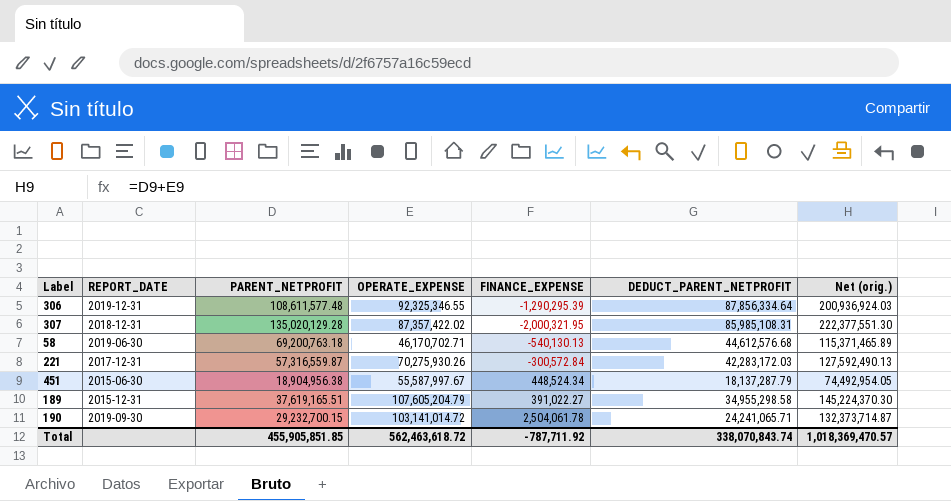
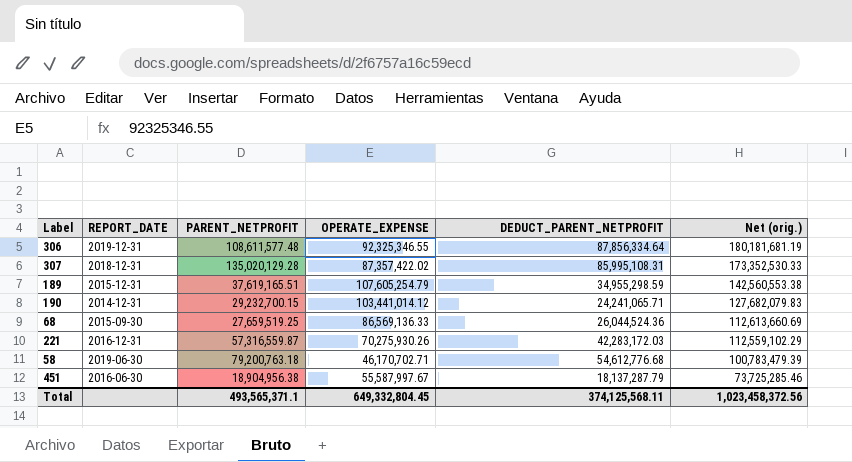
row order: none -> Net (orig.) descending
column FINANCE_EXPENSE | position: 5 -> none
column Net (orig.) | formula: [PARENT_NETPROFIT] + [OPERATE_EXPENSE] -> [OPERATE_EXPENSE] + [DEDUCT_PARENT_NETPROFIT]
307 | DEDUCT_PARENT_NETPROFIT: 85,985,108.31 -> 85,995,108.31
189 | OPERATE_EXPENSE: 107,605,204.79 -> 107,605,254.79
189 | DEDUCT_PARENT_NETPROFIT: 34,955,298.58 -> 34,955,298.59
190 | REPORT_DATE: 2019-09-30 -> 2014-12-31
190 | OPERATE_EXPENSE: 103,141,014.72 -> 103,441,014.12
row 68: none -> 2015-09-30 | 27,659,519.25 | 86,569,136.33 | 26,044,524.36 | 112,613,660.69
221 | REPORT_DATE: 2017-12-31 -> 2016-12-31
58 | PARENT_NETPROFIT: 69,200,763.18 -> 79,200,763.18
58 | DEDUCT_PARENT_NETPROFIT: 44,612,576.68 -> 54,612,776.68
451 | REPORT_DATE: 2015-06-30 -> 2016-06-30
Total | PARENT_NETPROFIT: 455,905,851.85 -> 493,565,371.1
Total | OPERATE_EXPENSE: 562,463,618.72 -> 649,332,804.45
Total | DEDUCT_PARENT_NETPROFIT: 338,070,843.74 -> 374,125,568.11
Total | Net (orig.): 1,018,369,470.57 -> 1,023,458,372.56

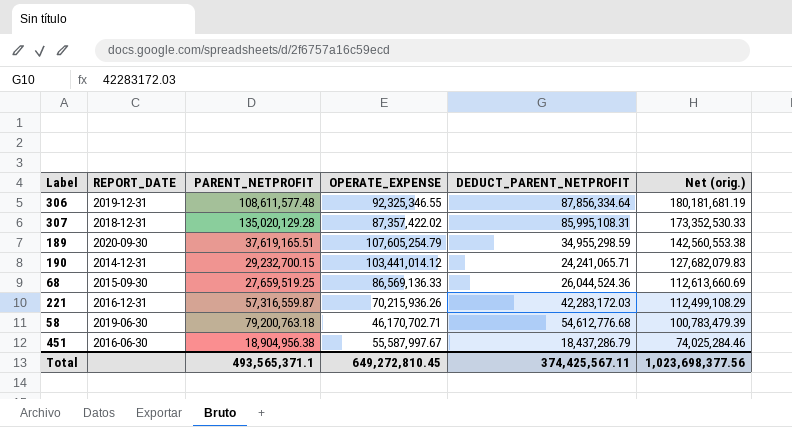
189 | REPORT_DATE: 2015-12-31 -> 2020-09-30
221 | OPERATE_EXPENSE: 70,275,930.26 -> 70,215,936.26
221 | Net (orig.): 112,559,102.29 -> 112,499,108.29
451 | DEDUCT_PARENT_NETPROFIT: 18,137,287.79 -> 18,437,286.79
451 | Net (orig.): 73,725,285.46 -> 74,025,284.46
Total | OPERATE_EXPENSE: 649,332,804.45 -> 649,272,810.45
Total | DEDUCT_PARENT_NETPROFIT: 374,125,568.11 -> 374,425,567.11
Total | Net (orig.): 1,023,458,372.56 -> 1,023,698,377.56

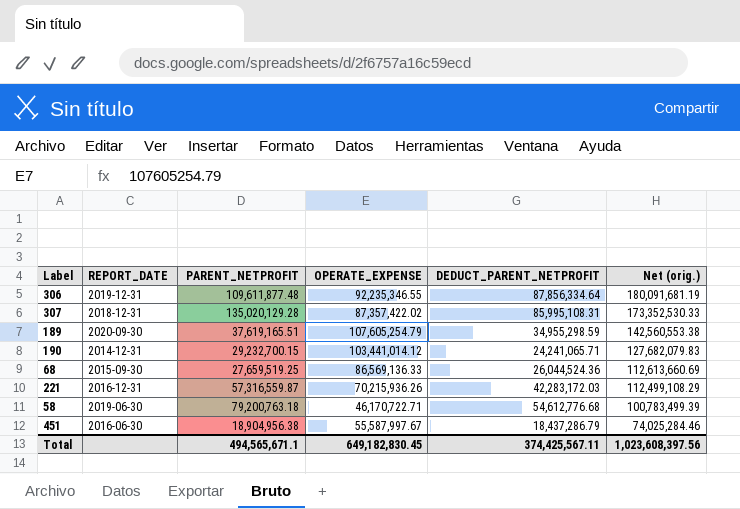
306 | PARENT_NETPROFIT: 108,611,577.48 -> 109,611,877.48
306 | OPERATE_EXPENSE: 92,325,346.55 -> 92,235,346.55
306 | Net (orig.): 180,181,681.19 -> 180,091,681.19
58 | OPERATE_EXPENSE: 46,170,702.71 -> 46,170,722.71
58 | Net (orig.): 100,783,479.39 -> 100,783,499.39
Total | PARENT_NETPROFIT: 493,565,371.1 -> 494,565,671.1
Total | OPERATE_EXPENSE: 649,272,810.45 -> 649,182,830.45
Total | Net (orig.): 1,023,698,377.56 -> 1,023,608,397.56

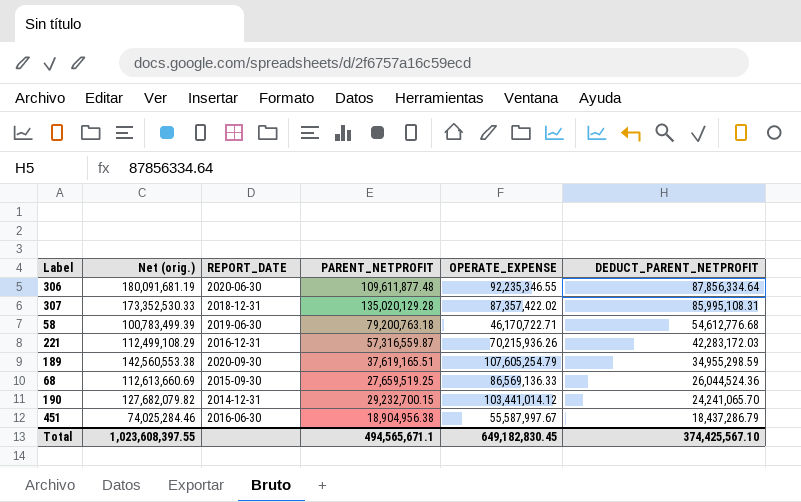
row order: Net (orig.) descending -> DEDUCT_PARENT_NETPROFIT descending
column Net (orig.) | position: 6 -> 2
306 | REPORT_DATE: 2019-12-31 -> 2020-06-30
190 | Net (orig.): 127,682,079.83 -> 127,682,079.82
190 | DEDUCT_PARENT_NETPROFIT: 24,241,065.71 -> 24,241,065.70
Total | Net (orig.): 1,023,608,397.56 -> 1,023,608,397.55
Total | DEDUCT_PARENT_NETPROFIT: 374,425,567.11 -> 374,425,567.10

